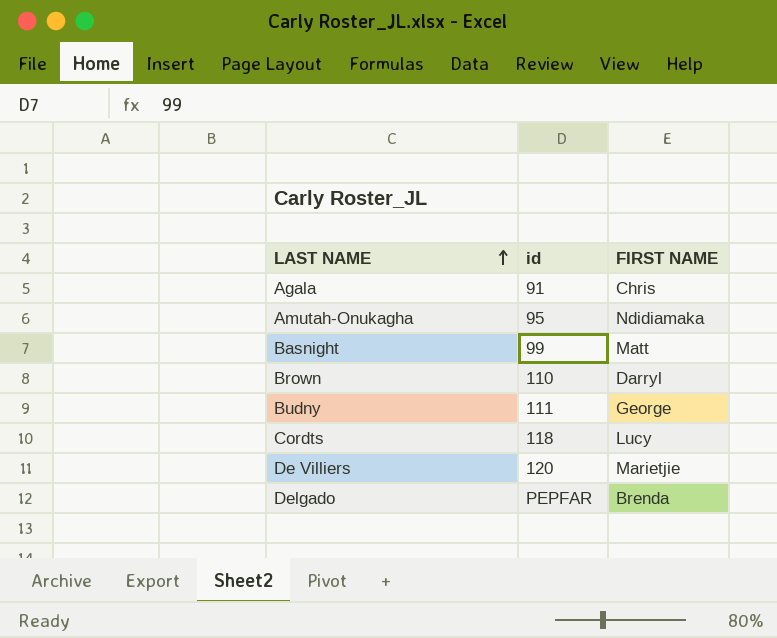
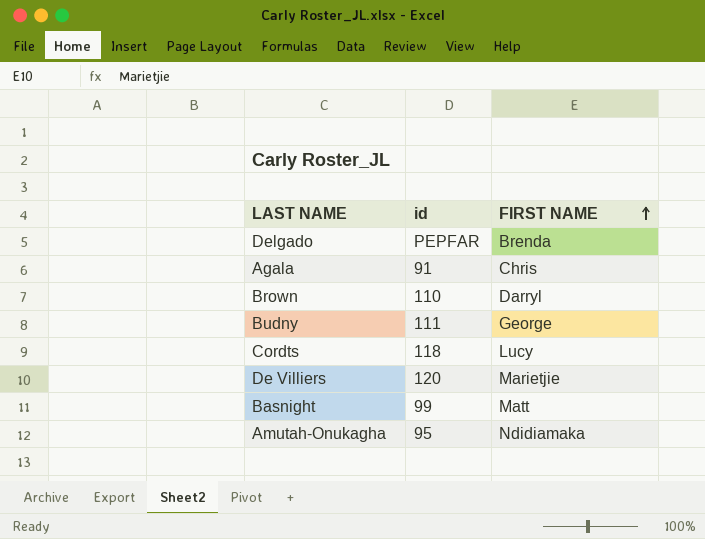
row order: LAST NAME ascending -> FIRST NAME ascending

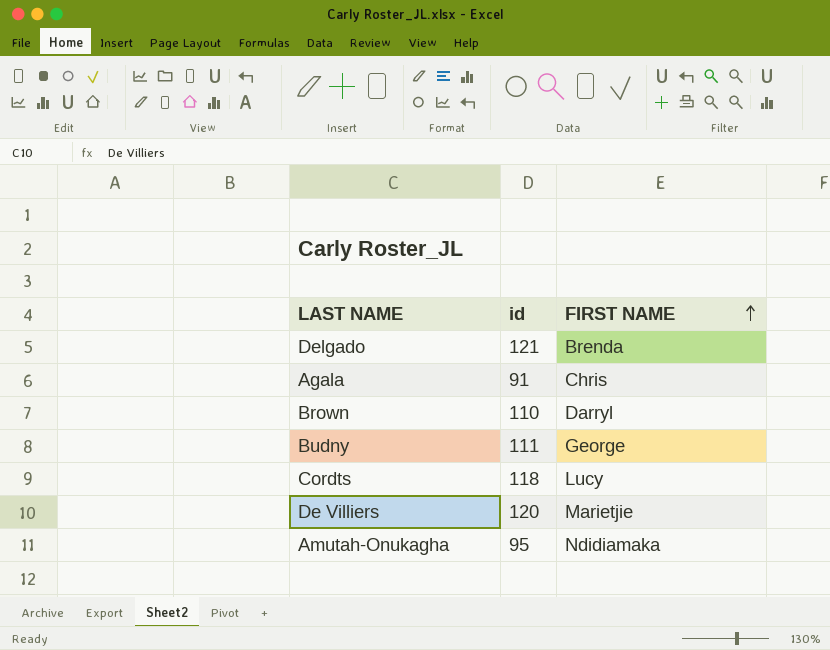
row Basnight: 99 | Matt -> none
Delgado | id: PEPFAR -> 121

